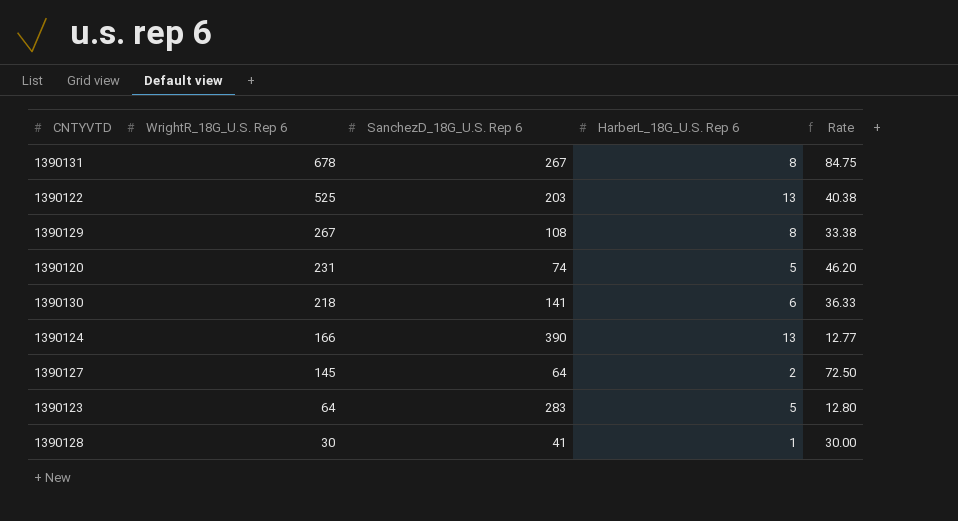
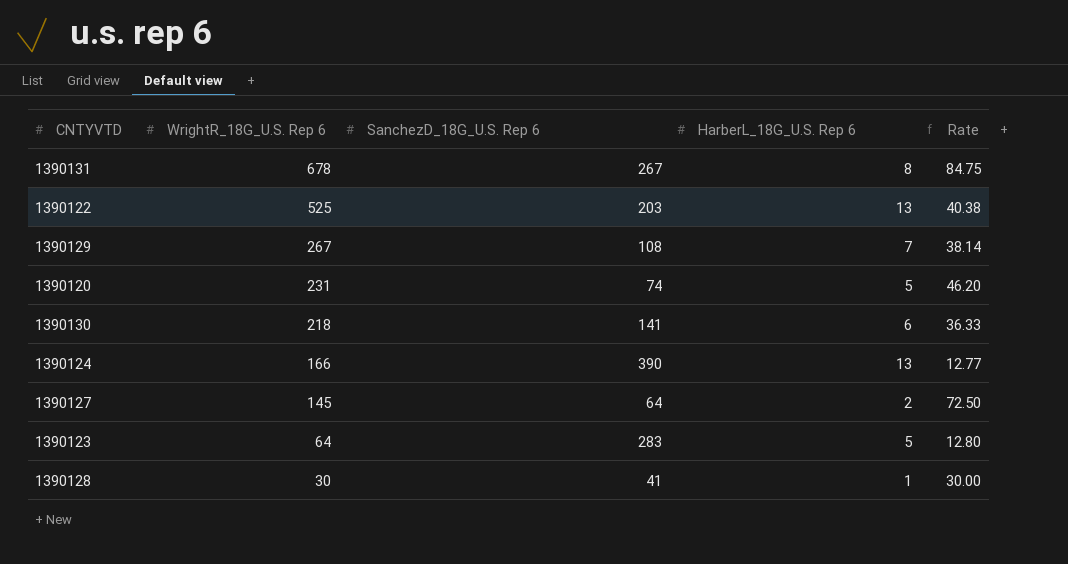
1390129 | HarberL_18G_U.S. Rep 6: 8 -> 7
1390129 | Rate: 33.38 -> 38.14

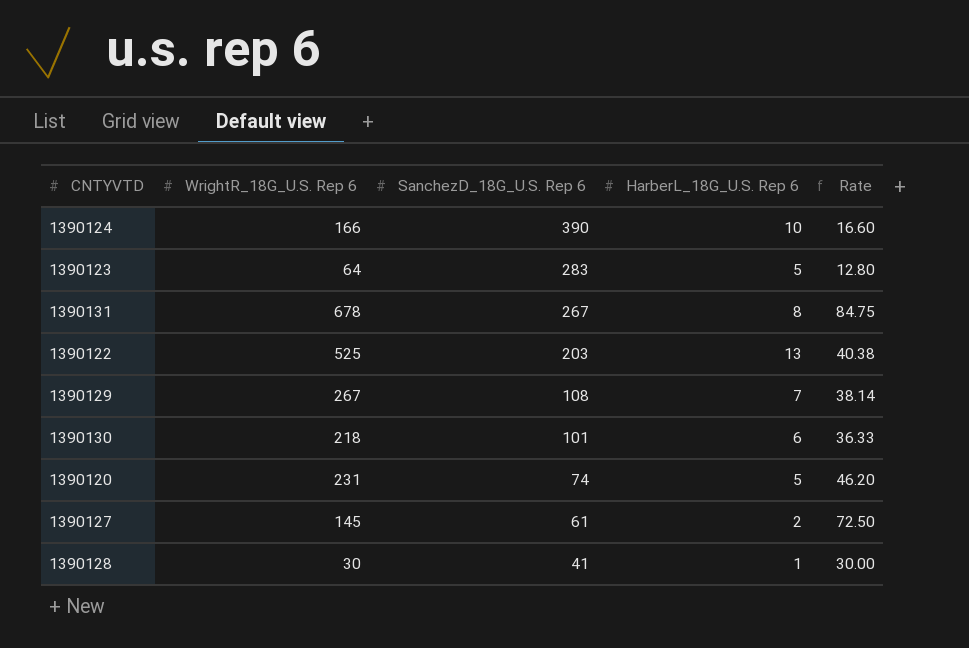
row order: WrightR_18G_U.S. Rep 6 descending -> SanchezD_18G_U.S. Rep 6 descending
1390124 | HarberL_18G_U.S. Rep 6: 13 -> 10
1390124 | Rate: 12.77 -> 16.60
1390130 | SanchezD_18G_U.S. Rep 6: 141 -> 101
1390127 | SanchezD_18G_U.S. Rep 6: 64 -> 61

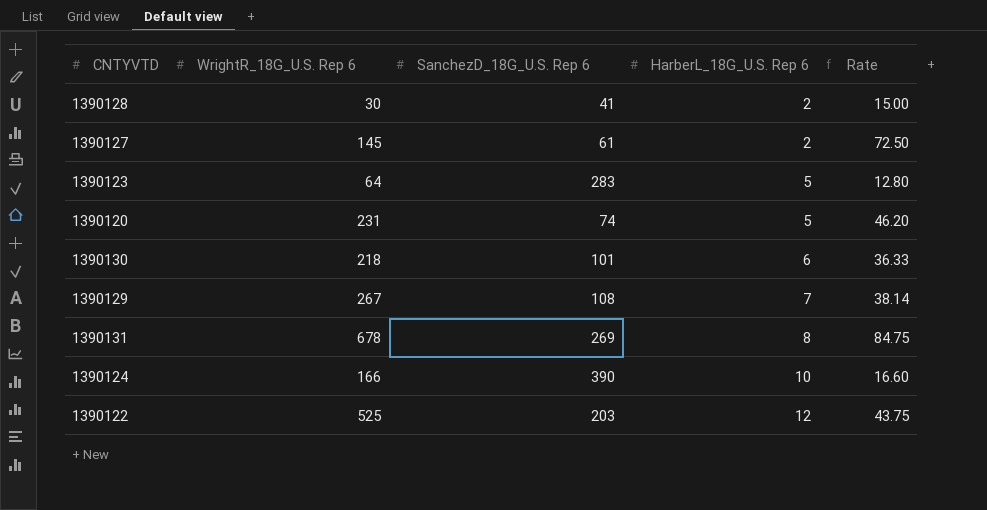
row order: SanchezD_18G_U.S. Rep 6 descending -> HarberL_18G_U.S. Rep 6 ascending
1390128 | HarberL_18G_U.S. Rep 6: 1 -> 2
1390128 | Rate: 30.00 -> 15.00
1390131 | SanchezD_18G_U.S. Rep 6: 267 -> 269
1390122 | HarberL_18G_U.S. Rep 6: 13 -> 12
1390122 | Rate: 40.38 -> 43.75

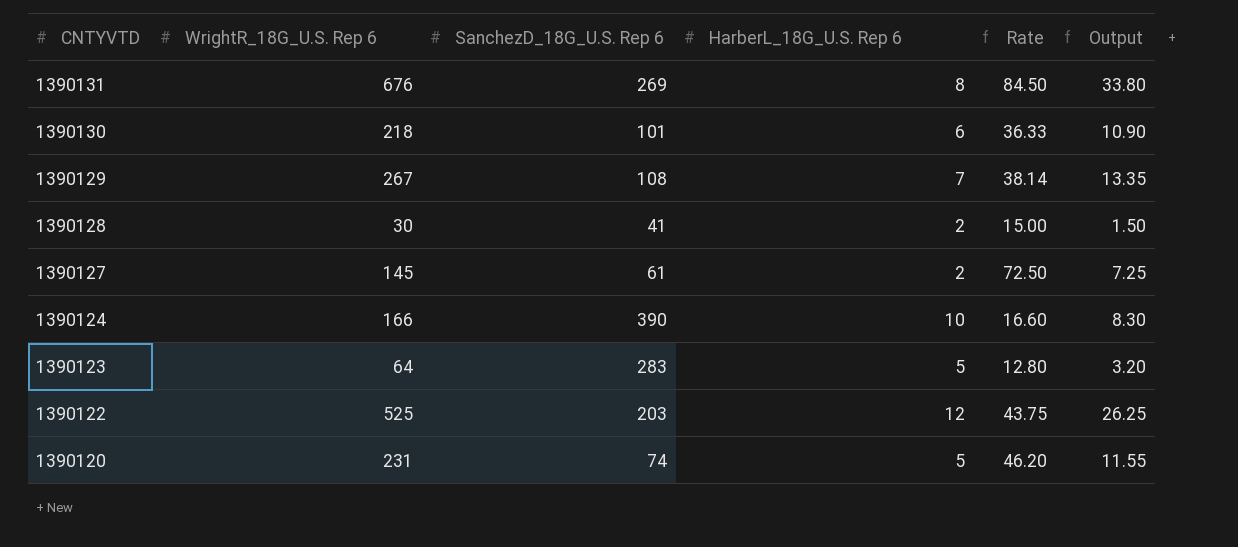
row order: HarberL_18G_U.S. Rep 6 ascending -> CNTYVTD descending
column Output | formula: none -> [WrightR_18G_U.S. Rep 6] * 0.05
1390131 | WrightR_18G_U.S. Rep 6: 678 -> 676
1390131 | Rate: 84.75 -> 84.50

